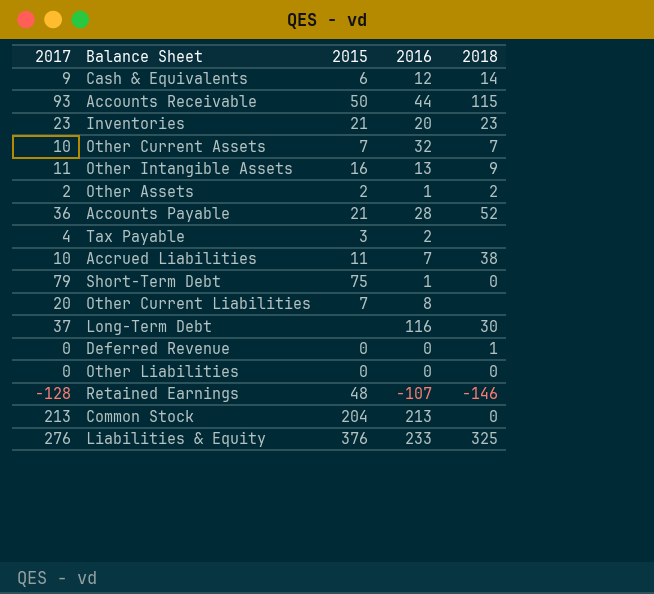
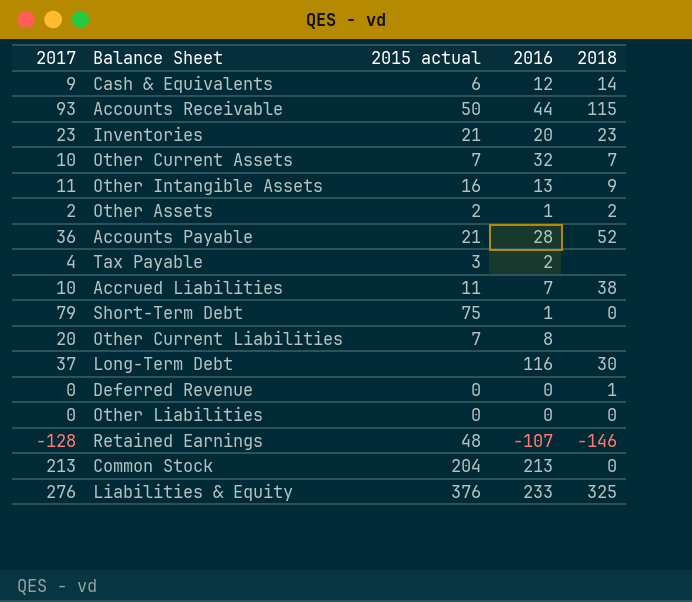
column name: 2015 -> 2015 actual

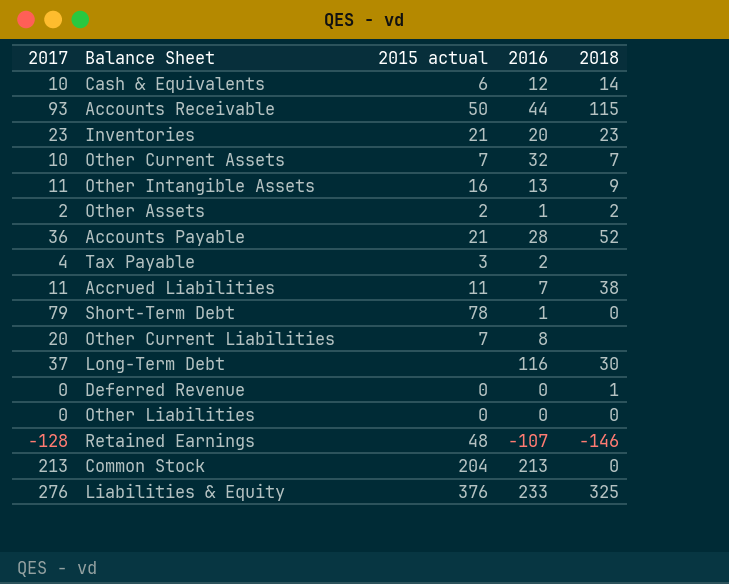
Cash & Equivalents | 2017: 9 -> 10
Accrued Liabilities | 2017: 10 -> 11
Short-Term Debt | 2015 actual: 75 -> 78

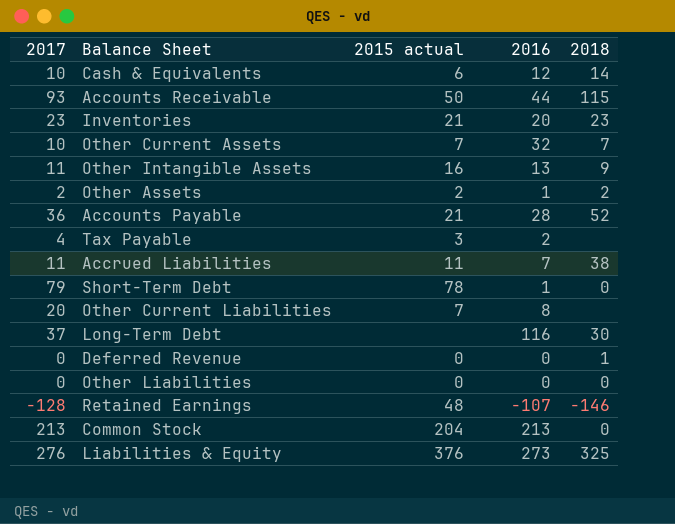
Liabilities & Equity | 2016: 233 -> 273

